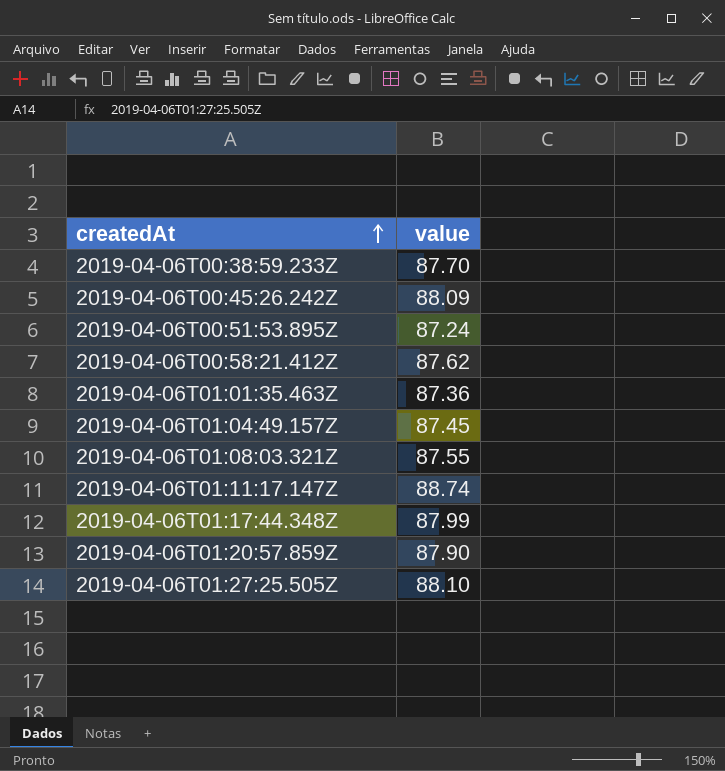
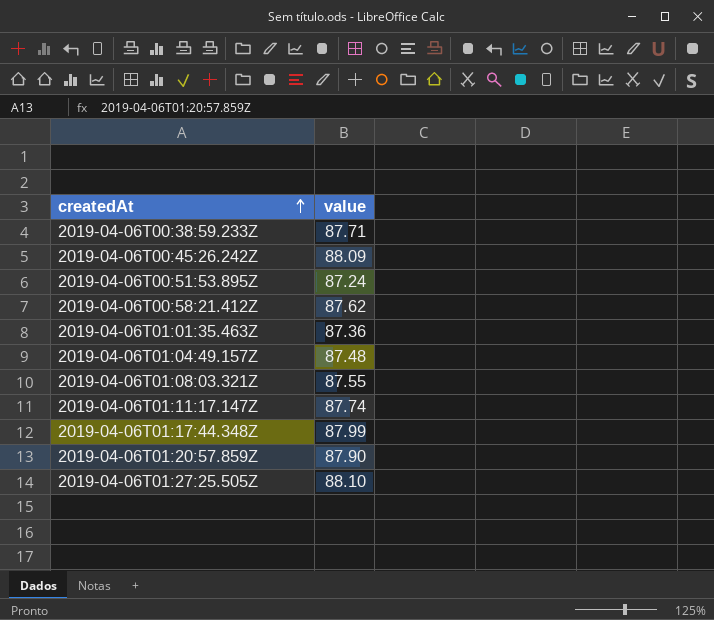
2019-04-06T00:38:59.233Z | value: 87.70 -> 87.71
2019-04-06T01:04:49.157Z | value: 87.45 -> 87.48
2019-04-06T01:11:17.147Z | value: 88.74 -> 87.74

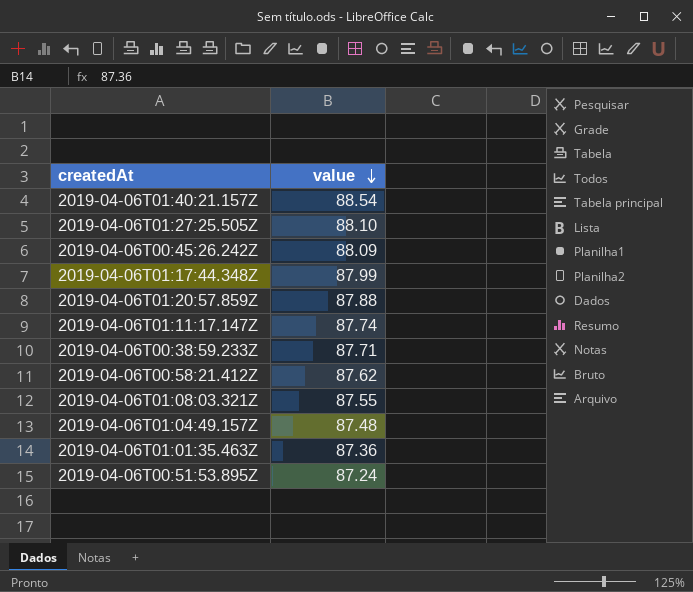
row order: createdAt ascending -> value descending
row 2019-04-06T01:40:21.157Z: none -> 88.54
2019-04-06T01:20:57.859Z | value: 87.90 -> 87.88

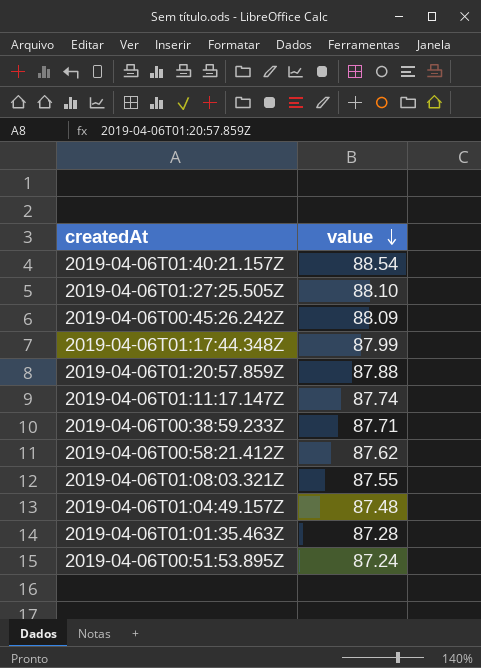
2019-04-06T01:01:35.463Z | value: 87.36 -> 87.28

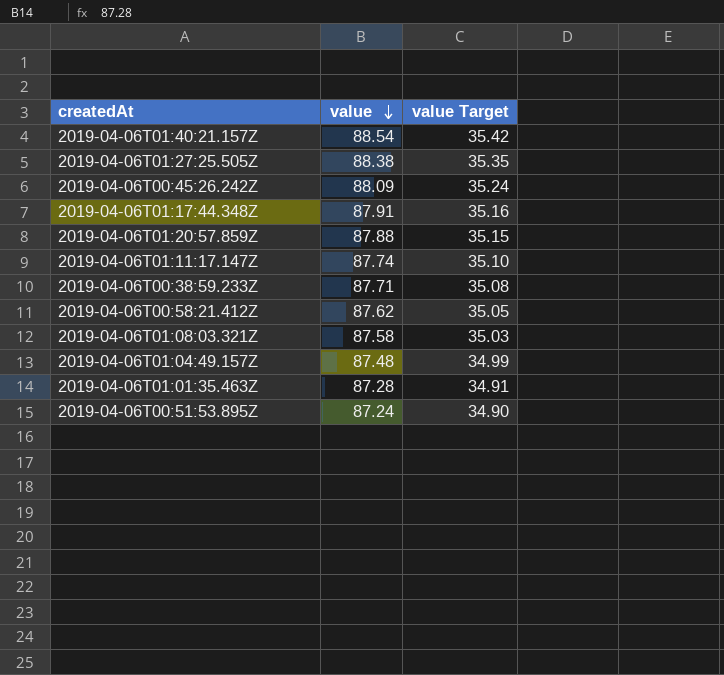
column value Target | formula: none -> [value] * 0.4
2019-04-06T01:27:25.505Z | value: 88.10 -> 88.38
2019-04-06T01:17:44.348Z | value: 87.99 -> 87.91
2019-04-06T01:08:03.321Z | value: 87.55 -> 87.58

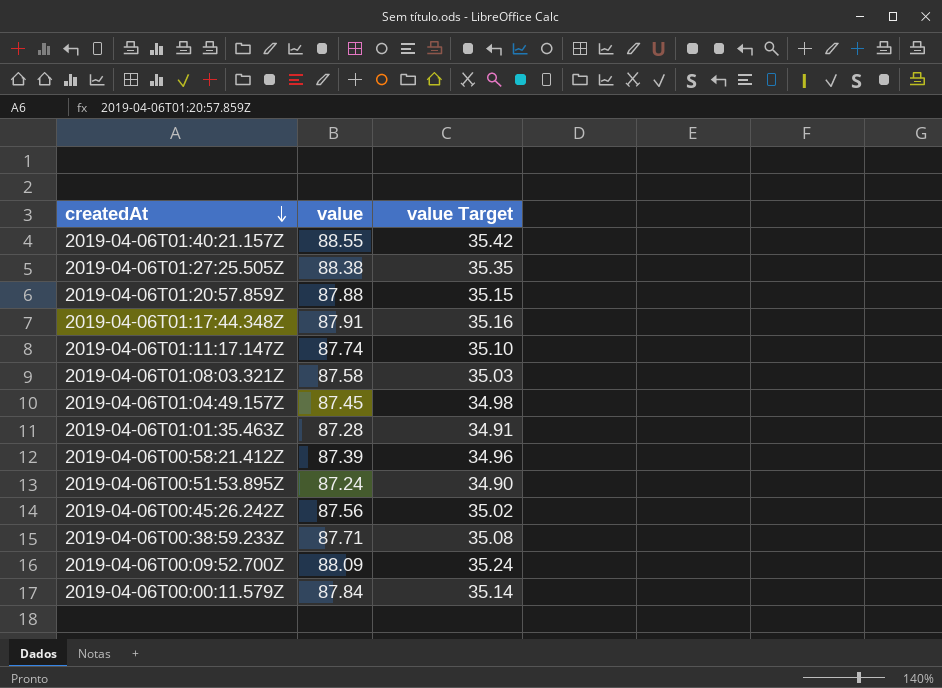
row order: value descending -> createdAt descending
2019-04-06T01:40:21.157Z | value: 88.54 -> 88.55
2019-04-06T01:04:49.157Z | value: 87.48 -> 87.45
2019-04-06T01:04:49.157Z | value Target: 34.99 -> 34.98
2019-04-06T00:58:21.412Z | value: 87.62 -> 87.39
2019-04-06T00:58:21.412Z | value Target: 35.05 -> 34.96
2019-04-06T00:45:26.242Z | value: 88.09 -> 87.56
2019-04-06T00:45:26.242Z | value Target: 35.24 -> 35.02
row 2019-04-06T00:09:52.700Z: none -> 88.09 | 35.24
row 2019-04-06T00:00:11.579Z: none -> 87.84 | 35.14

